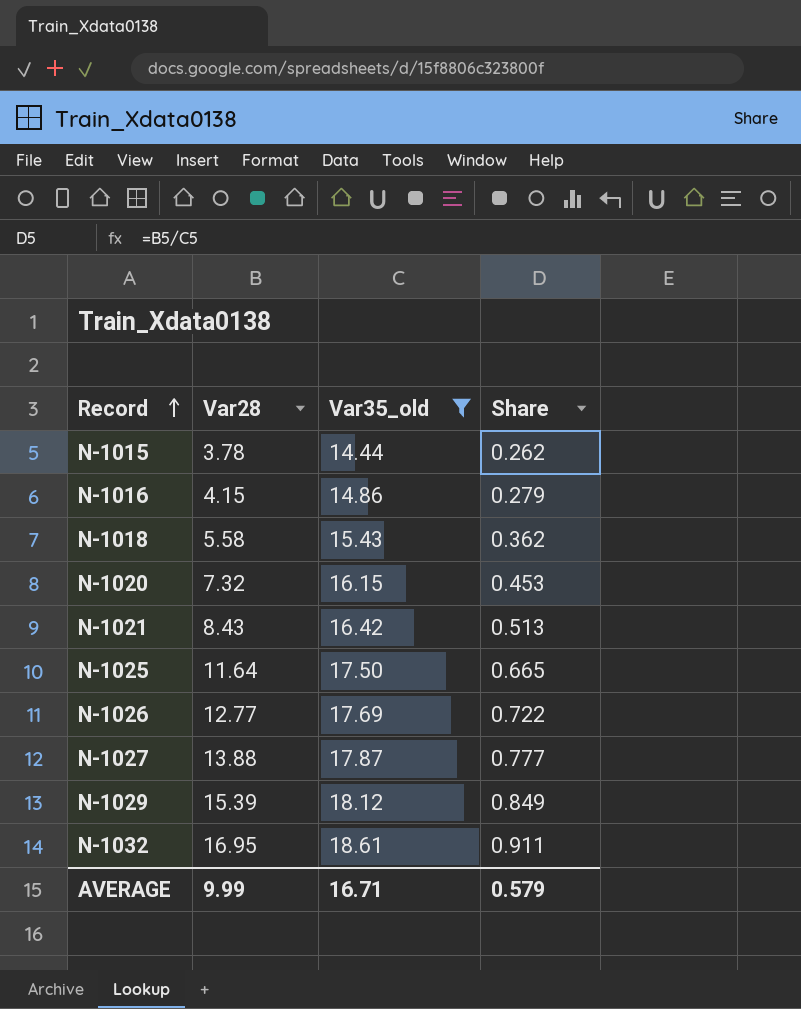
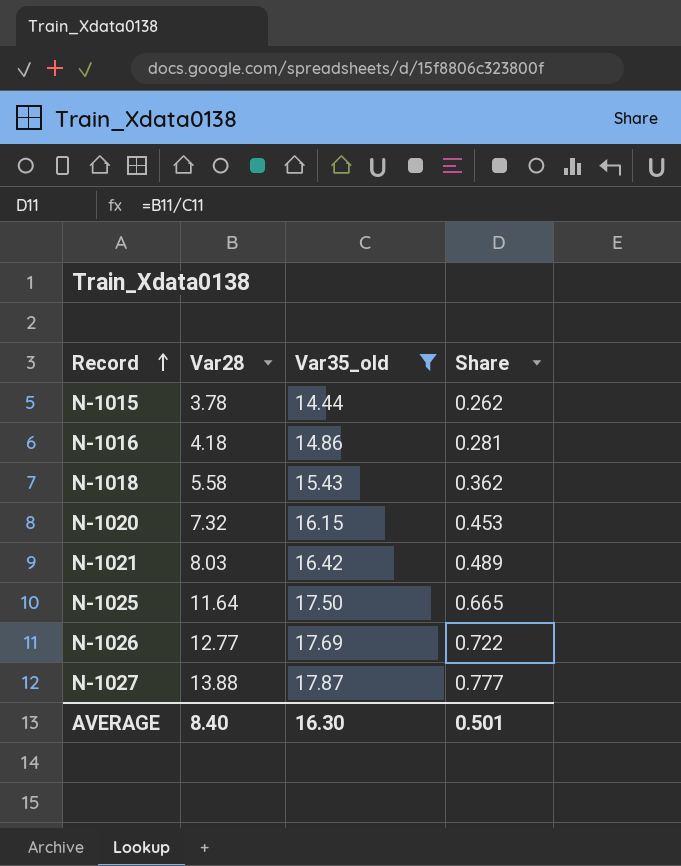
row N-1029: 15.39 | 18.12 | 0.849 -> none
row N-1032: 16.95 | 18.61 | 0.911 -> none
N-1016 | Var28: 4.15 -> 4.18
N-1016 | Share: 0.279 -> 0.281
N-1021 | Var28: 8.43 -> 8.03
N-1021 | Share: 0.513 -> 0.489
AVERAGE | Var28: 9.99 -> 8.40
AVERAGE | Var35_old: 16.71 -> 16.30
AVERAGE | Share: 0.579 -> 0.501

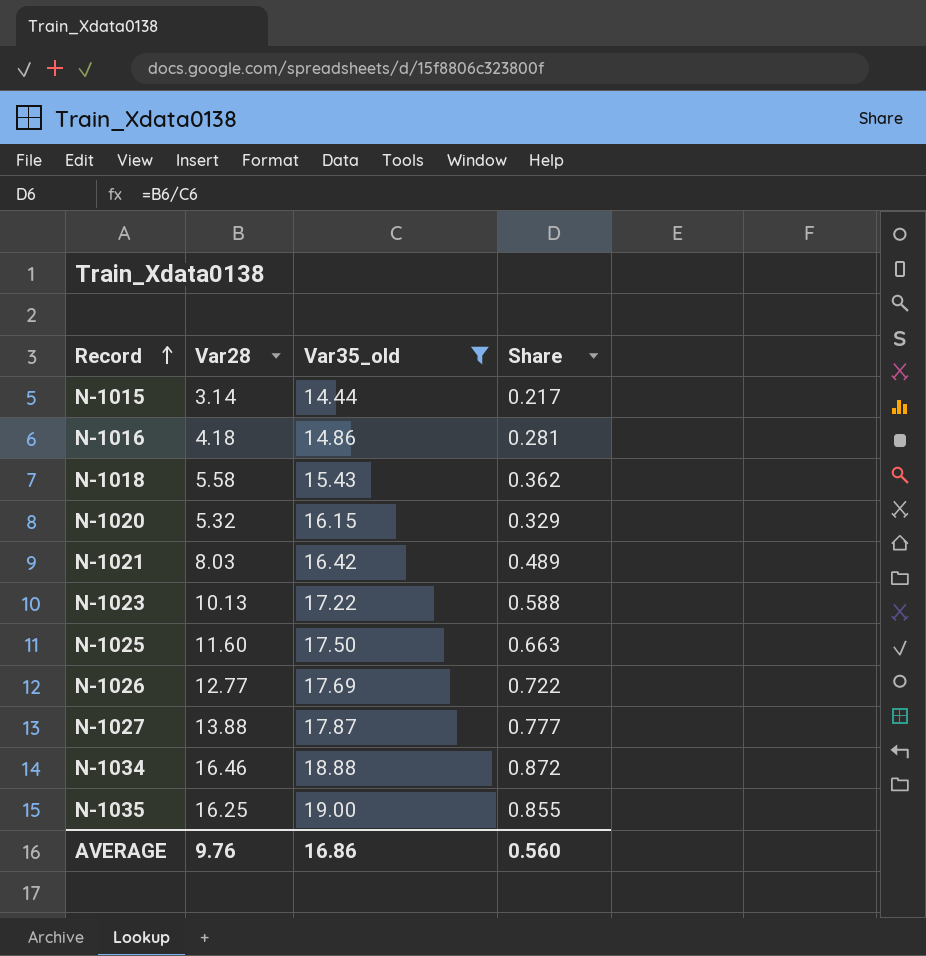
N-1015 | Var28: 3.78 -> 3.14
N-1015 | Share: 0.262 -> 0.217
N-1020 | Var28: 7.32 -> 5.32
N-1020 | Share: 0.453 -> 0.329
row N-1023: none -> 10.13 | 17.22 | 0.588
N-1025 | Var28: 11.64 -> 11.60
N-1025 | Share: 0.665 -> 0.663
row N-1034: none -> 16.46 | 18.88 | 0.872
row N-1035: none -> 16.25 | 19.00 | 0.855
AVERAGE | Var28: 8.40 -> 9.76
AVERAGE | Var35_old: 16.30 -> 16.86
AVERAGE | Share: 0.501 -> 0.560

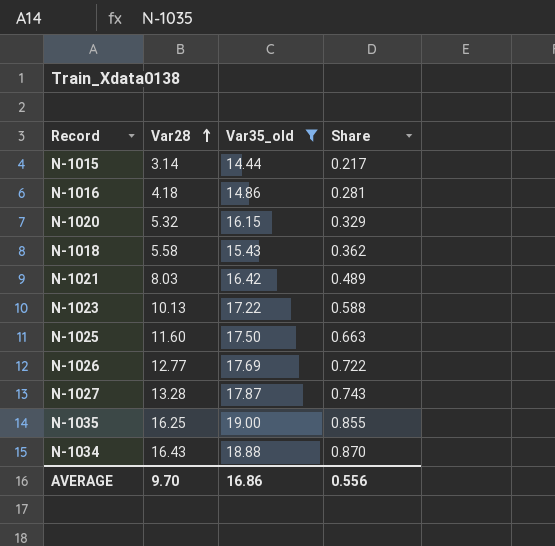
row order: Record ascending -> Var28 ascending
N-1027 | Var28: 13.88 -> 13.28
N-1027 | Share: 0.777 -> 0.743
N-1034 | Var28: 16.46 -> 16.43
N-1034 | Share: 0.872 -> 0.870
AVERAGE | Var28: 9.76 -> 9.70
AVERAGE | Share: 0.560 -> 0.556

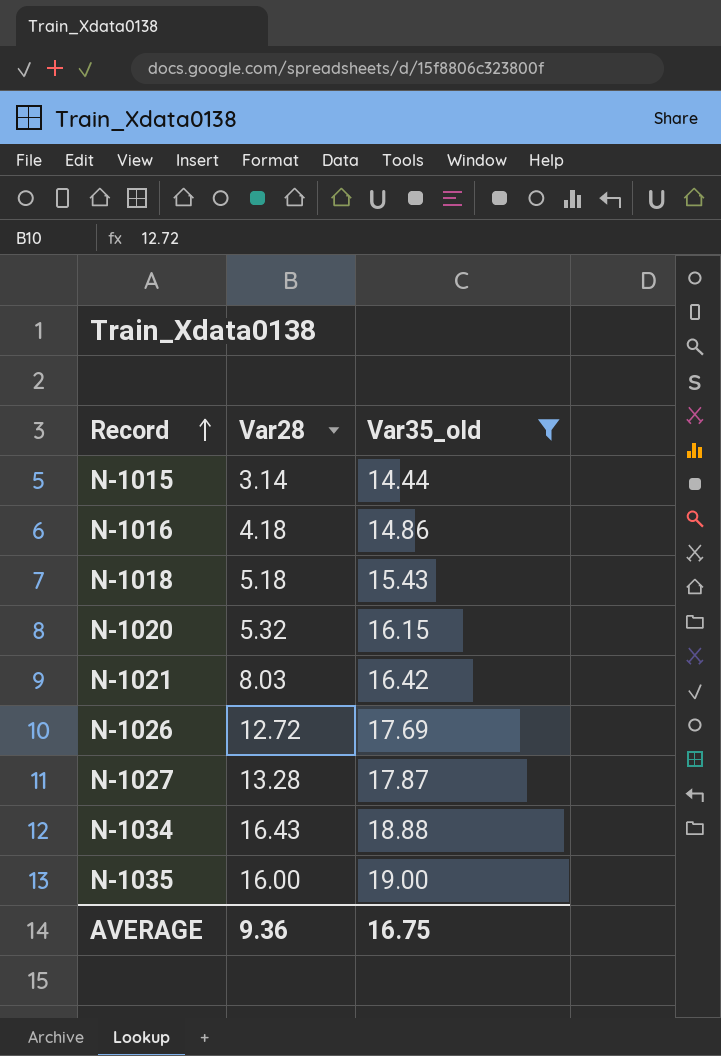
row order: Var28 ascending -> Record ascending
column Share | formula: [Var28] / [Var35_old] -> none
row N-1023: 10.13 | 17.22 | 0.588 -> none
row N-1025: 11.60 | 17.50 | 0.663 -> none
N-1018 | Var28: 5.58 -> 5.18
N-1026 | Var28: 12.77 -> 12.72
N-1035 | Var28: 16.25 -> 16.00
AVERAGE | Var28: 9.70 -> 9.36
AVERAGE | Var35_old: 16.86 -> 16.75

